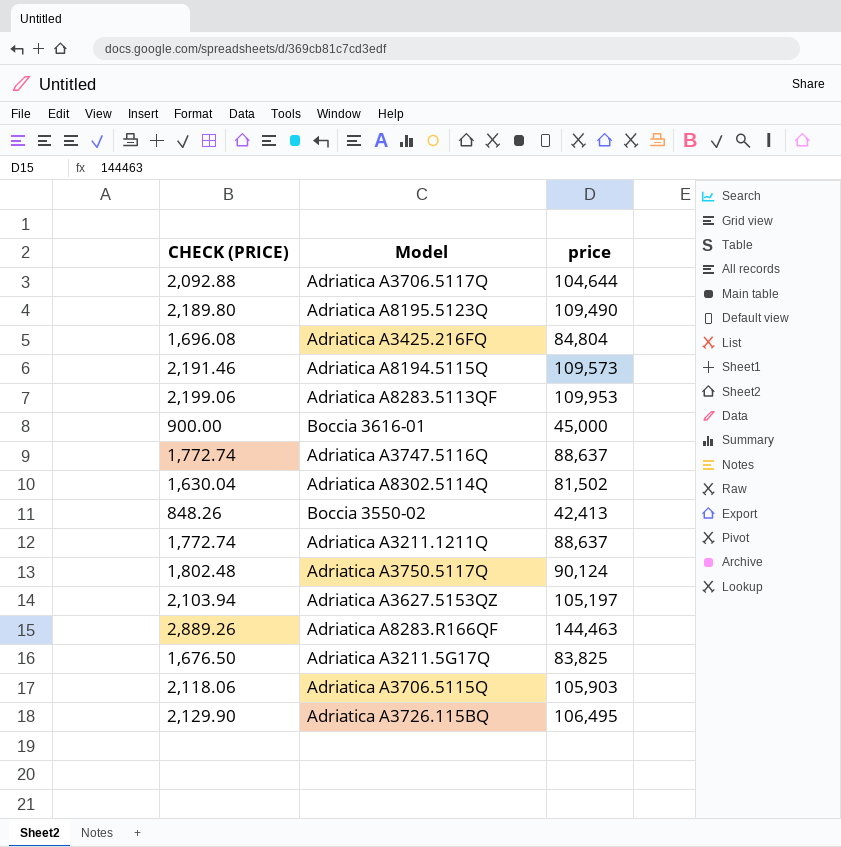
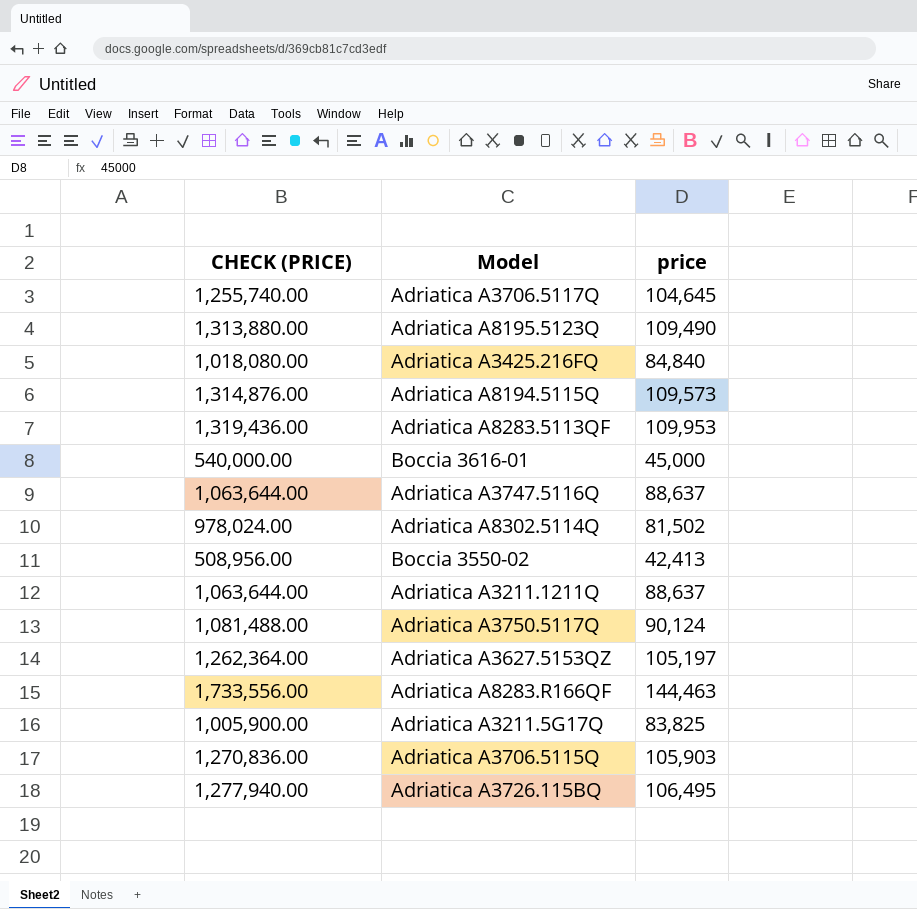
column CHECK (PRICE) | formula: [price] * 0.02 -> [price] * 12
Adriatica A3706.5117Q | price: 104,644 -> 104,645
Adriatica A3425.216FQ | price: 84,804 -> 84,840

